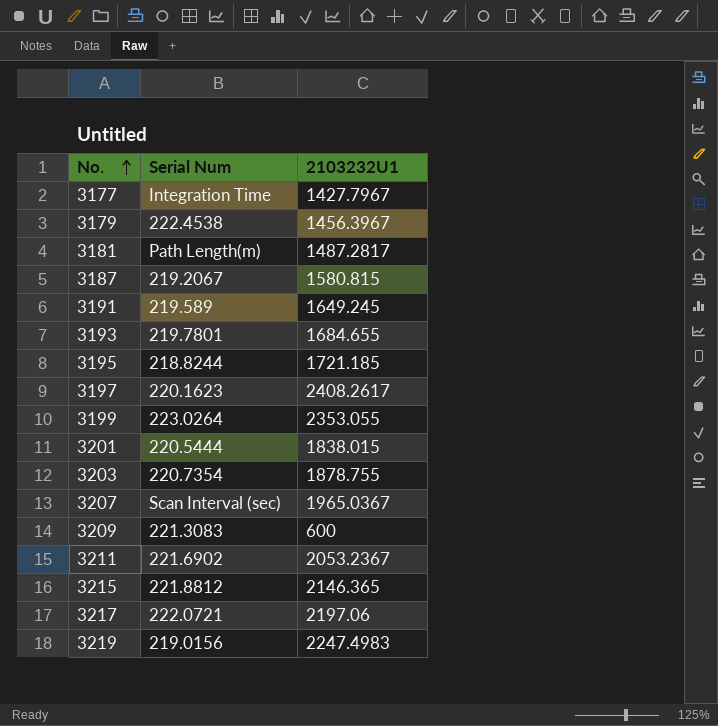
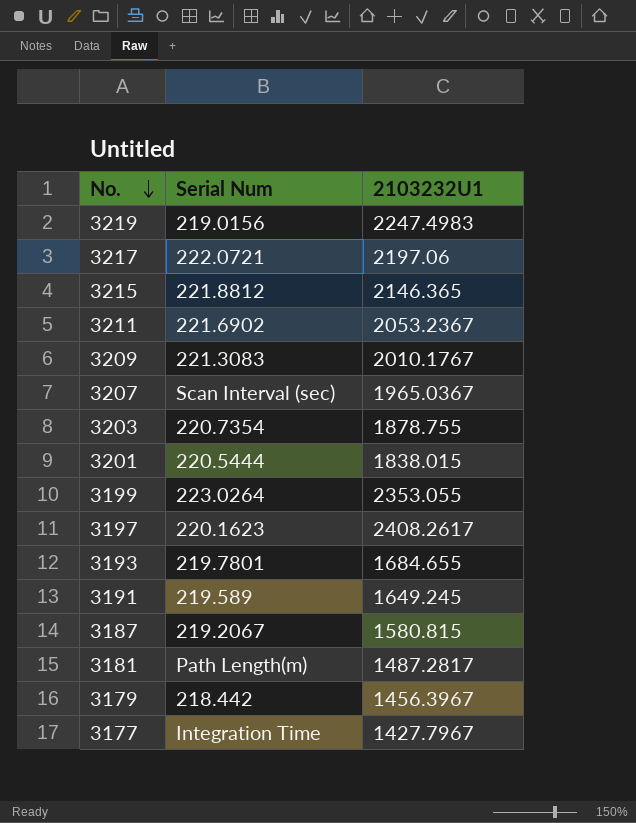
row order: No. ascending -> No. descending
row 3195: 218.8244 | 1721.185 -> none
3209 | 2103232U1: 600 -> 2010.1767
3179 | Serial Num: 222.4538 -> 218.442

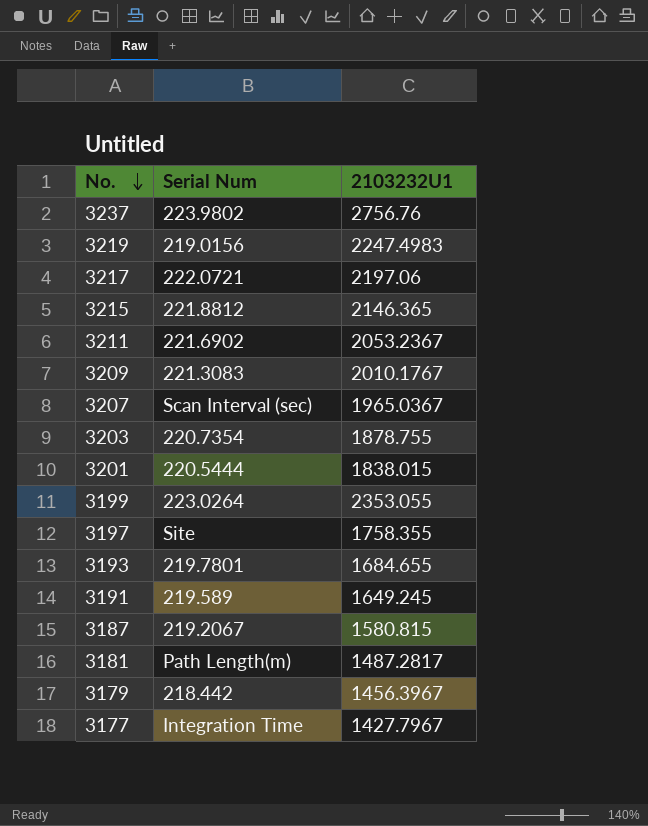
row 3237: none -> 223.9802 | 2756.76
3197 | Serial Num: 220.1623 -> Site
3197 | 2103232U1: 2408.2617 -> 1758.355

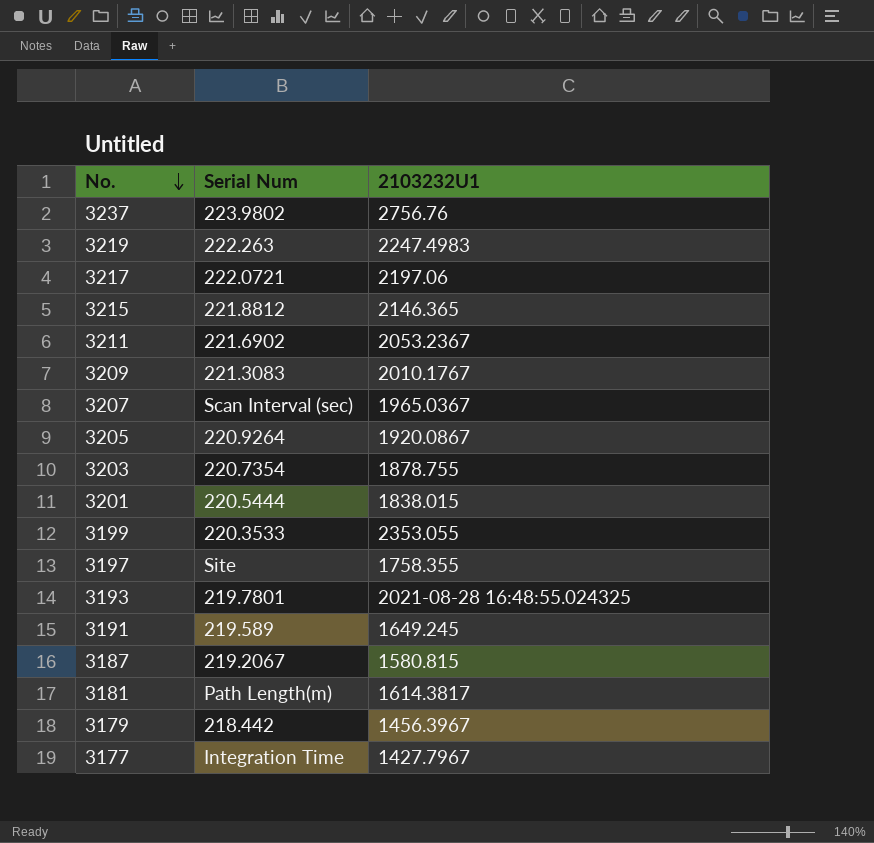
3219 | Serial Num: 219.0156 -> 222.263
row 3205: none -> 220.9264 | 1920.0867
3199 | Serial Num: 223.0264 -> 220.3533
3193 | 2103232U1: 1684.655 -> 2021-08-28 16:48:55.024325
3181 | 2103232U1: 1487.2817 -> 1614.3817

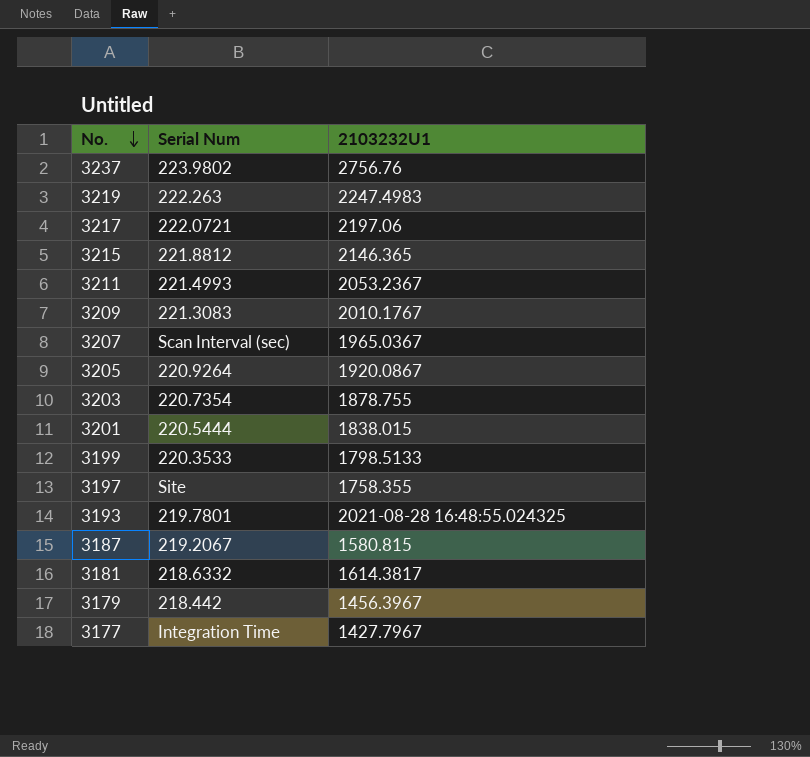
row 3191: 219.589 | 1649.245 -> none
3211 | Serial Num: 221.6902 -> 221.4993
3199 | 2103232U1: 2353.055 -> 1798.5133
3181 | Serial Num: Path Length(m) -> 218.6332

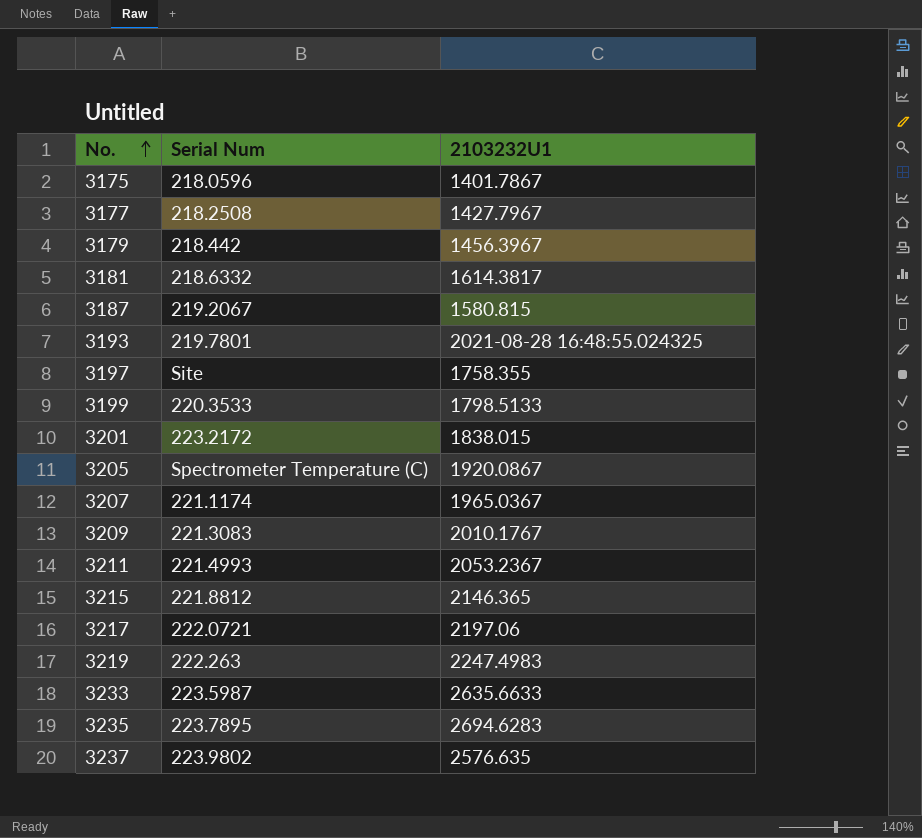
row order: No. descending -> No. ascending
row 3203: 220.7354 | 1878.755 -> none
row 3175: none -> 218.0596 | 1401.7867
3177 | Serial Num: Integration Time -> 218.2508
3201 | Serial Num: 220.5444 -> 223.2172
3205 | Serial Num: 220.9264 -> Spectrometer Temperature (C)
3207 | Serial Num: Scan Interval (sec) -> 221.1174
row 3233: none -> 223.5987 | 2635.6633
row 3235: none -> 223.7895 | 2694.6283
3237 | 2103232U1: 2756.76 -> 2576.635

